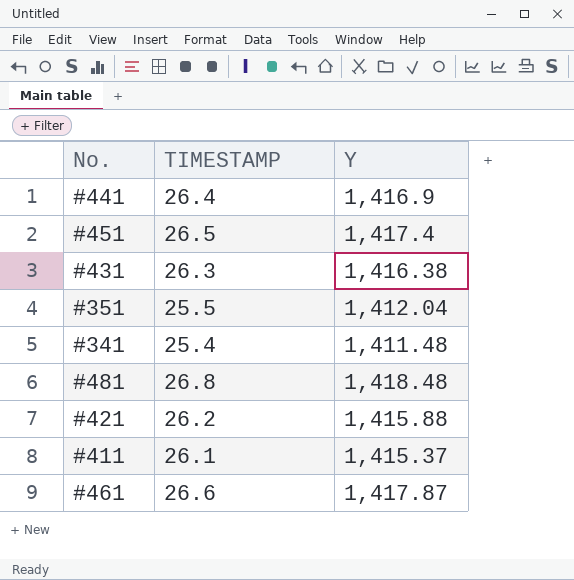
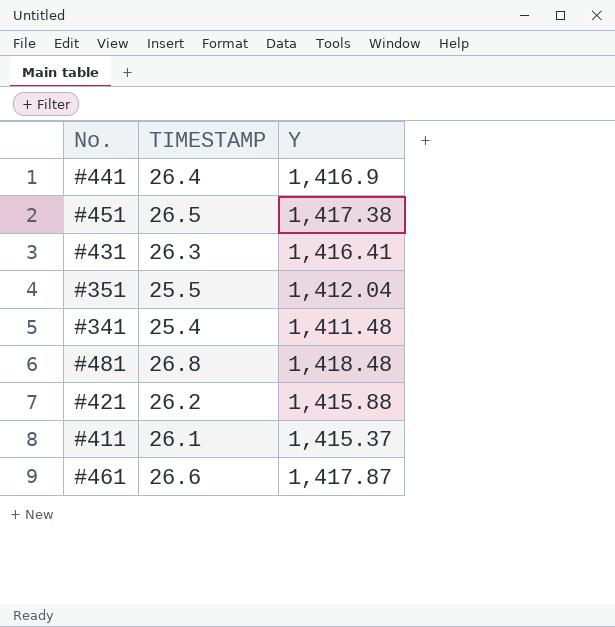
#451 | Y: 1,417.4 -> 1,417.38
#431 | Y: 1,416.38 -> 1,416.41

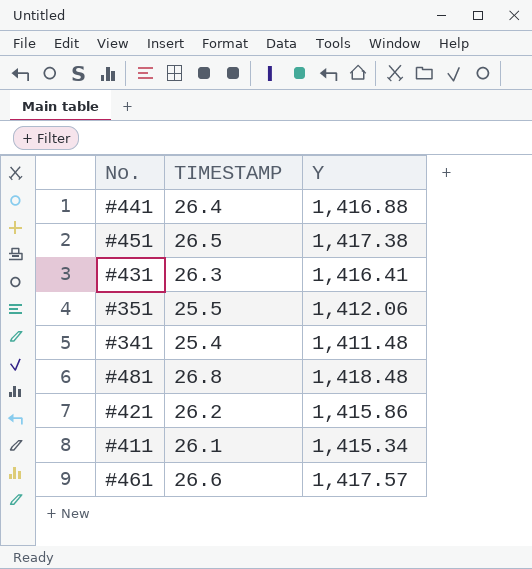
#441 | Y: 1,416.9 -> 1,416.88
#351 | Y: 1,412.04 -> 1,412.06
#421 | Y: 1,415.88 -> 1,415.86
#411 | Y: 1,415.37 -> 1,415.34
#461 | Y: 1,417.87 -> 1,417.57

